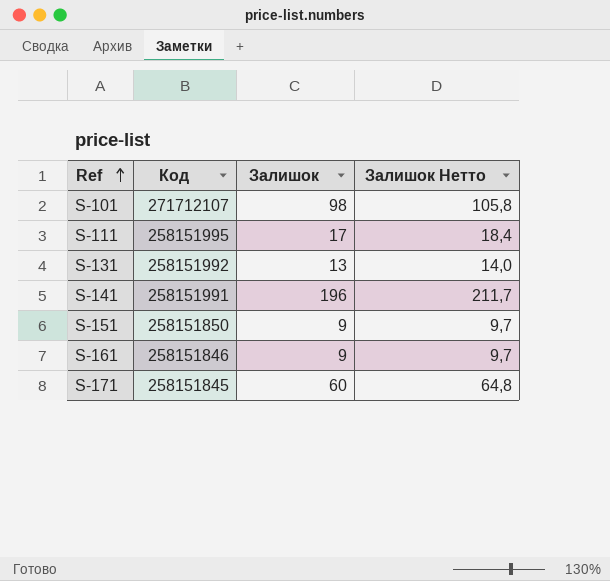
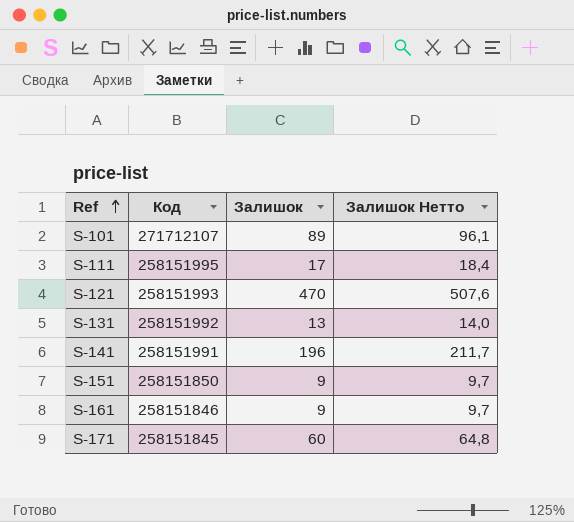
S-101 | Залишок: 98 -> 89
S-101 | Залишок Нетто: 105,8 -> 96,1
row S-121: none -> 258151993 | 470 | 507,6

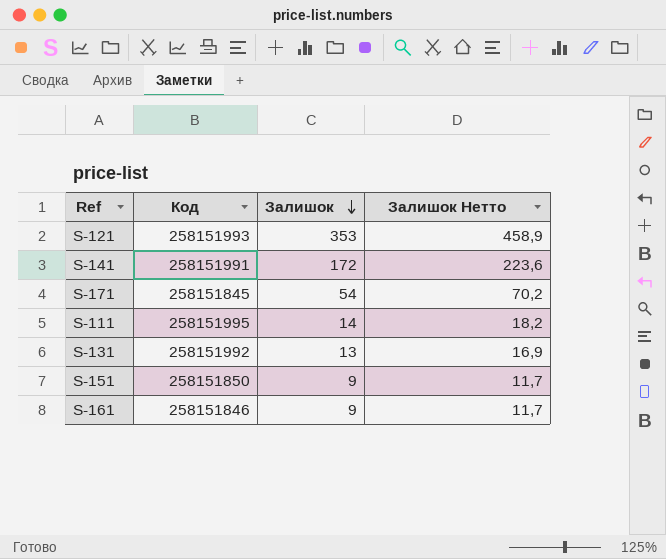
row order: Ref ascending -> Залишок descending
column Залишок Нетто | formula: [Залишок] * 1,08 -> [Залишок] * 1,3
row S-101: 271712107 | 89 | 96,1 -> none
S-121 | Залишок: 470 -> 353
S-141 | Залишок: 196 -> 172
S-171 | Залишок: 60 -> 54
S-111 | Залишок: 17 -> 14

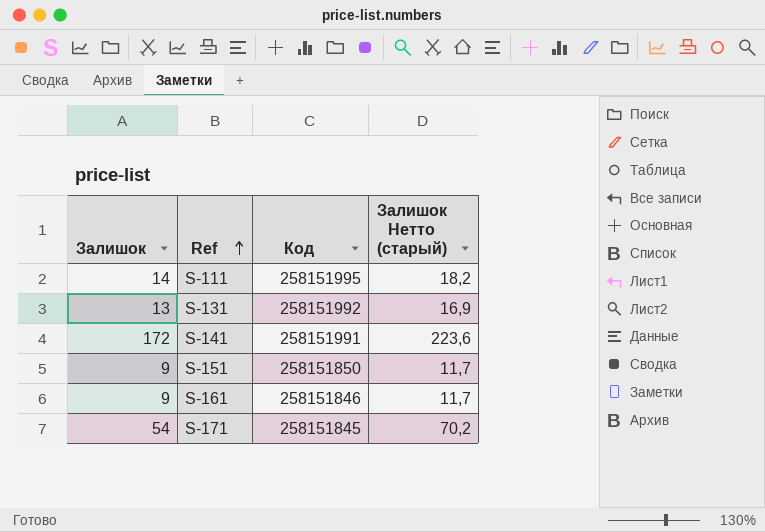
row order: Залишок descending -> Ref ascending
column Залишок | position: 3 -> 1
column name: Залишок Нетто -> Залишок Нетто (старый)
row S-121: 258151993 | 353 | 458,9 -> none

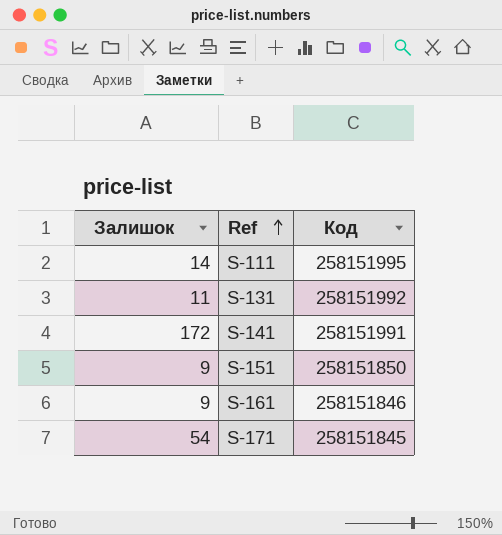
column Залишок Нетто (старый) | formula: [Залишок] * 1,3 -> none
S-131 | Залишок: 13 -> 11

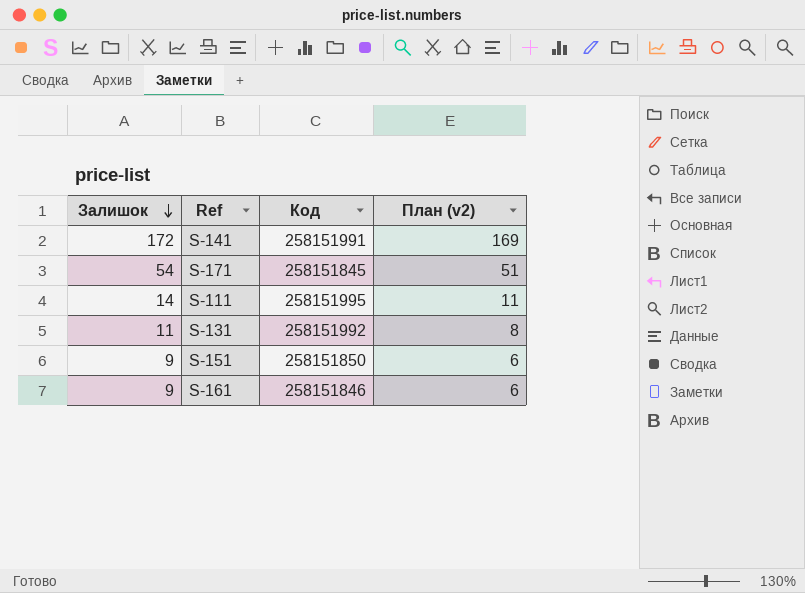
row order: Ref ascending -> Залишок descending
column План (v2) | formula: none -> [Залишок] - 3

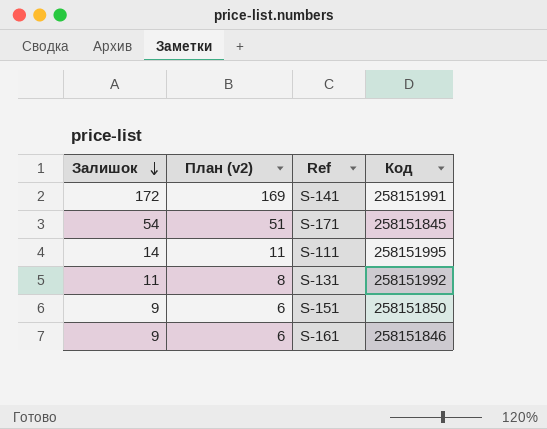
column План (v2) | position: 4 -> 2

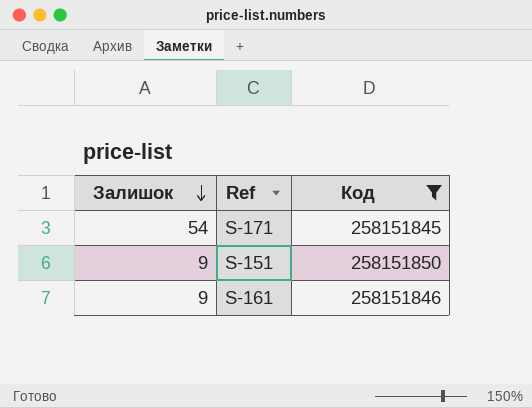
filter: none -> Код <= 258151850
column План (v2) | formula: [Залишок] - 3 -> none

